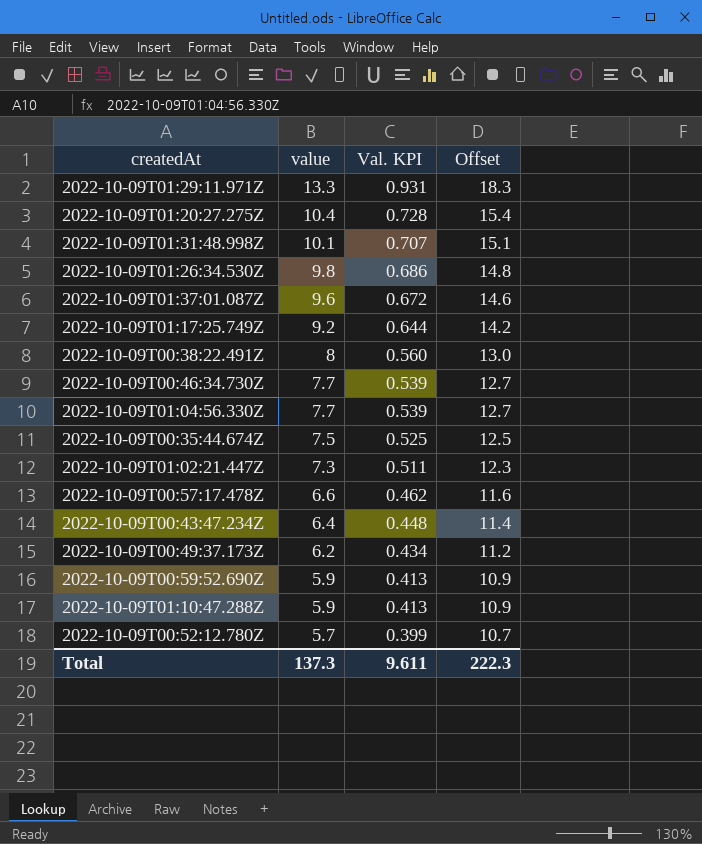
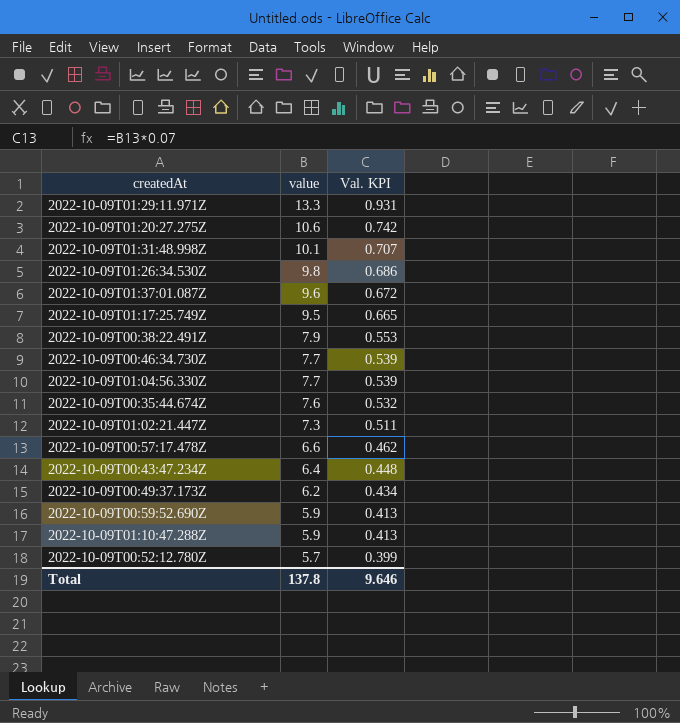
column Offset | formula: [value] + 5 -> none
2022-10-09T01:20:27.275Z | value: 10.4 -> 10.6
2022-10-09T01:20:27.275Z | Val. KPI: 0.728 -> 0.742
2022-10-09T01:17:25.749Z | value: 9.2 -> 9.5
2022-10-09T01:17:25.749Z | Val. KPI: 0.644 -> 0.665
2022-10-09T00:38:22.491Z | value: 8 -> 7.9
2022-10-09T00:38:22.491Z | Val. KPI: 0.560 -> 0.553
2022-10-09T00:35:44.674Z | value: 7.5 -> 7.6
2022-10-09T00:35:44.674Z | Val. KPI: 0.525 -> 0.532
Total | value: 137.3 -> 137.8
Total | Val. KPI: 9.611 -> 9.646

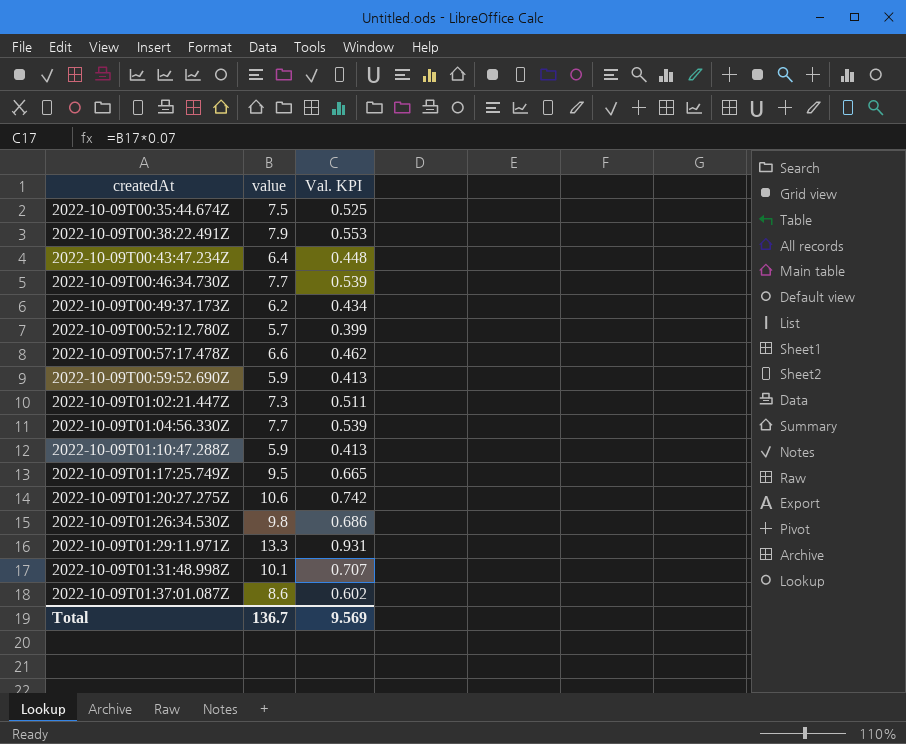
row order: value descending -> createdAt ascending
2022-10-09T00:35:44.674Z | value: 7.6 -> 7.5
2022-10-09T00:35:44.674Z | Val. KPI: 0.532 -> 0.525
2022-10-09T01:37:01.087Z | value: 9.6 -> 8.6
2022-10-09T01:37:01.087Z | Val. KPI: 0.672 -> 0.602
Total | value: 137.8 -> 136.7
Total | Val. KPI: 9.646 -> 9.569

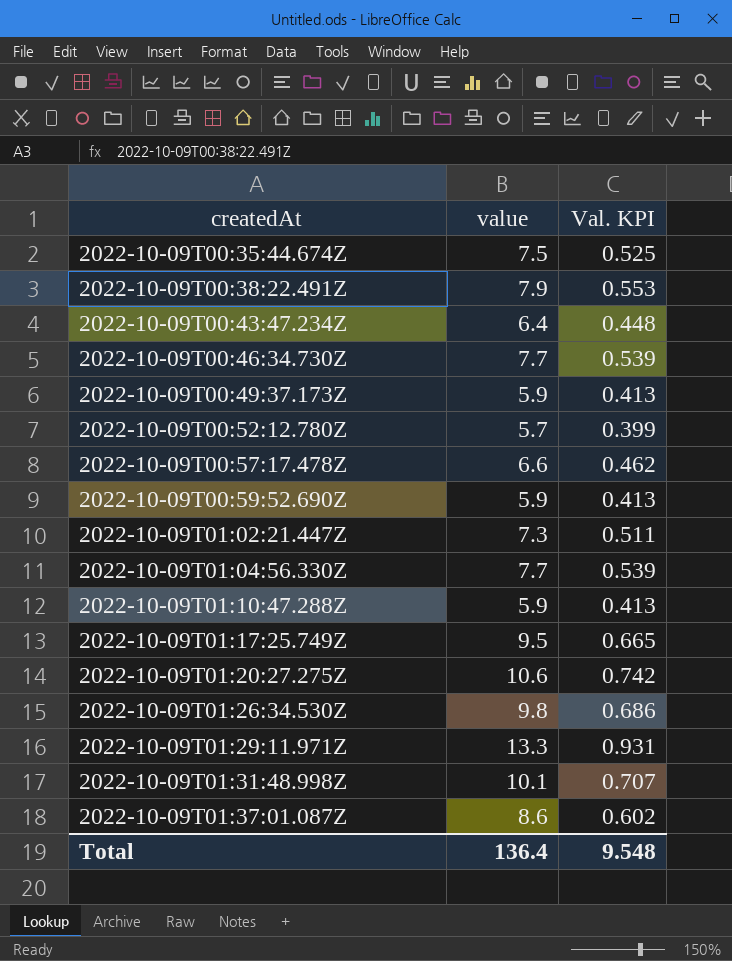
2022-10-09T00:49:37.173Z | value: 6.2 -> 5.9
2022-10-09T00:49:37.173Z | Val. KPI: 0.434 -> 0.413
Total | value: 136.7 -> 136.4
Total | Val. KPI: 9.569 -> 9.548

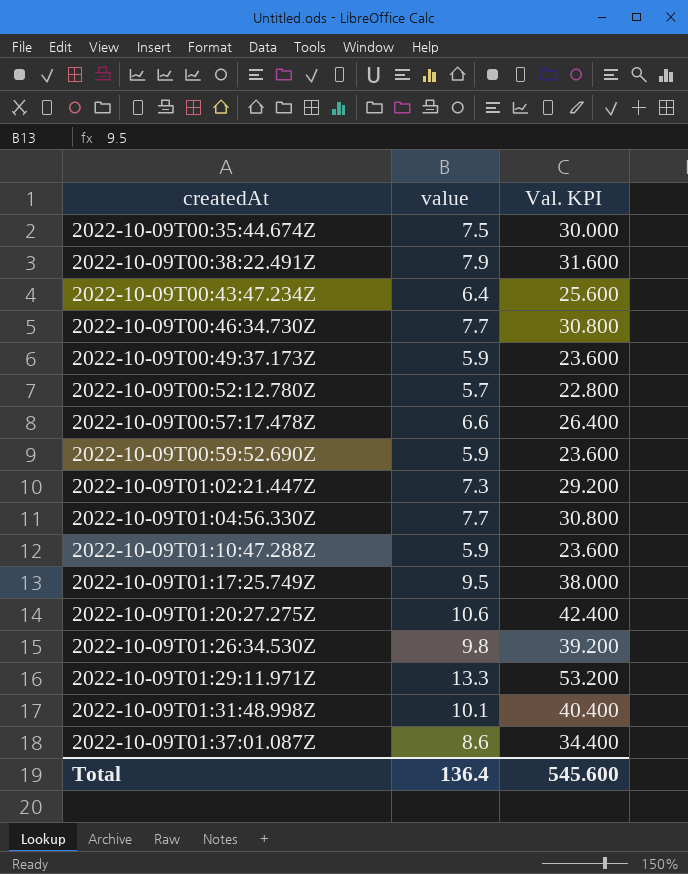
column Val. KPI | formula: [value] * 0.07 -> [value] * 4
Total | Val. KPI: 9.548 -> 545.600

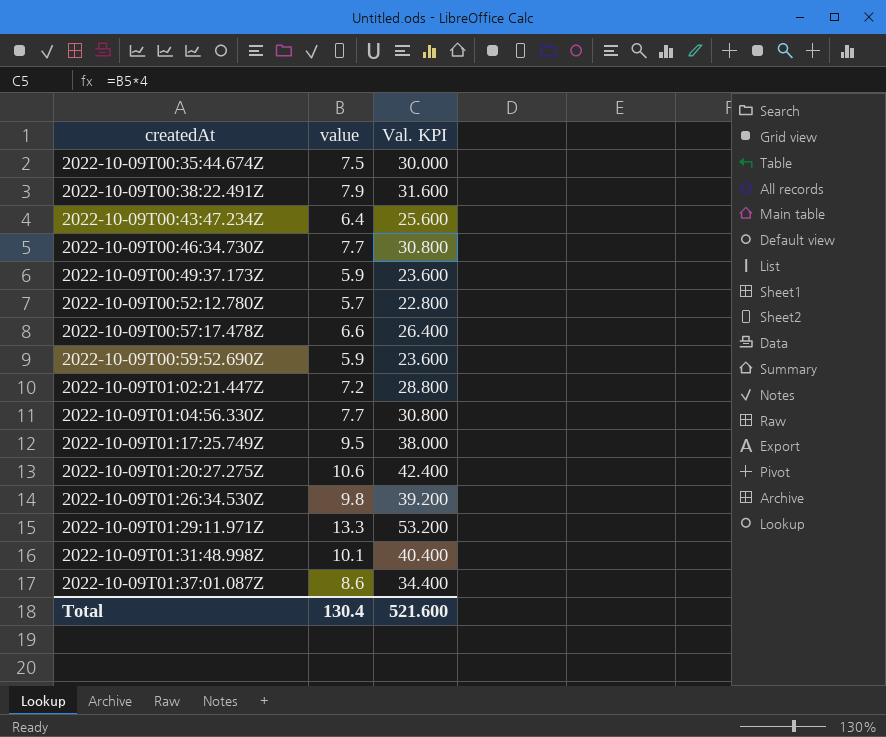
row 2022-10-09T01:10:47.288Z: 5.9 | 23.600 -> none
2022-10-09T01:02:21.447Z | value: 7.3 -> 7.2
2022-10-09T01:02:21.447Z | Val. KPI: 29.200 -> 28.800
Total | value: 136.4 -> 130.4
Total | Val. KPI: 545.600 -> 521.600

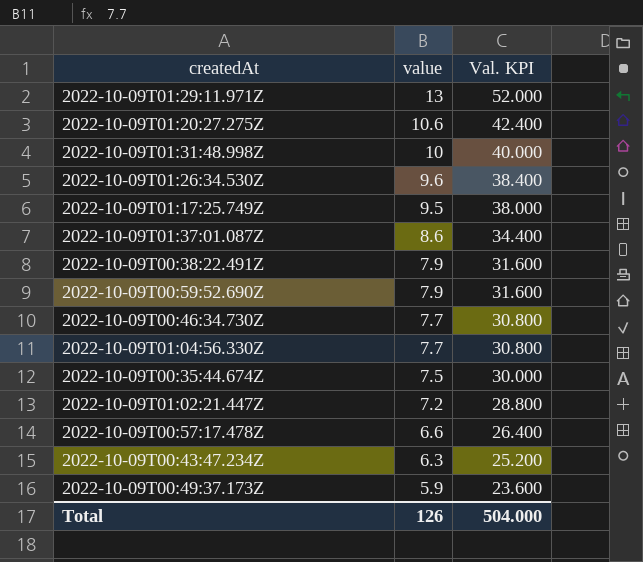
row order: createdAt ascending -> value descending
row 2022-10-09T00:52:12.780Z: 5.7 | 22.800 -> none
2022-10-09T01:29:11.971Z | value: 13.3 -> 13
2022-10-09T01:29:11.971Z | Val. KPI: 53.200 -> 52.000
2022-10-09T01:31:48.998Z | value: 10.1 -> 10
2022-10-09T01:31:48.998Z | Val. KPI: 40.400 -> 40.000
2022-10-09T01:26:34.530Z | value: 9.8 -> 9.6
2022-10-09T01:26:34.530Z | Val. KPI: 39.200 -> 38.400
2022-10-09T00:59:52.690Z | value: 5.9 -> 7.9
2022-10-09T00:59:52.690Z | Val. KPI: 23.600 -> 31.600
2022-10-09T00:43:47.234Z | value: 6.4 -> 6.3
2022-10-09T00:43:47.234Z | Val. KPI: 25.600 -> 25.200
Total | value: 130.4 -> 126
Total | Val. KPI: 521.600 -> 504.000

